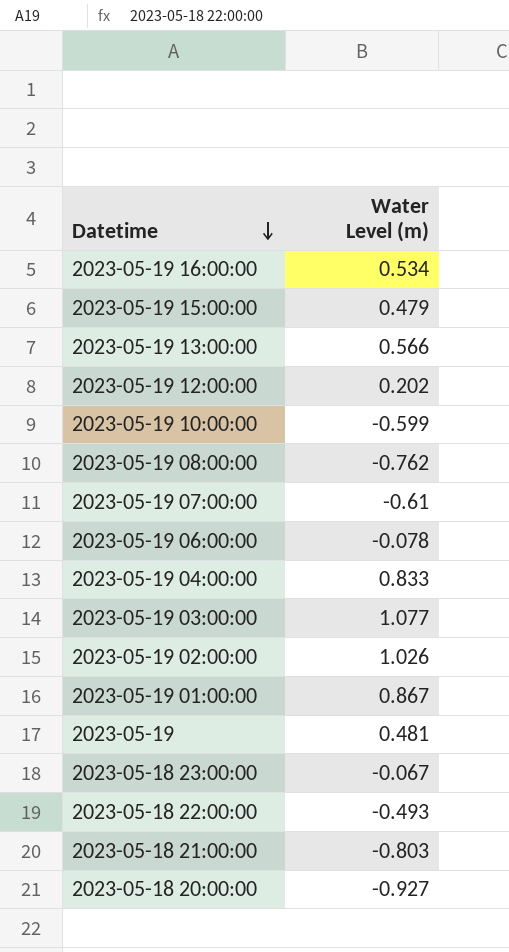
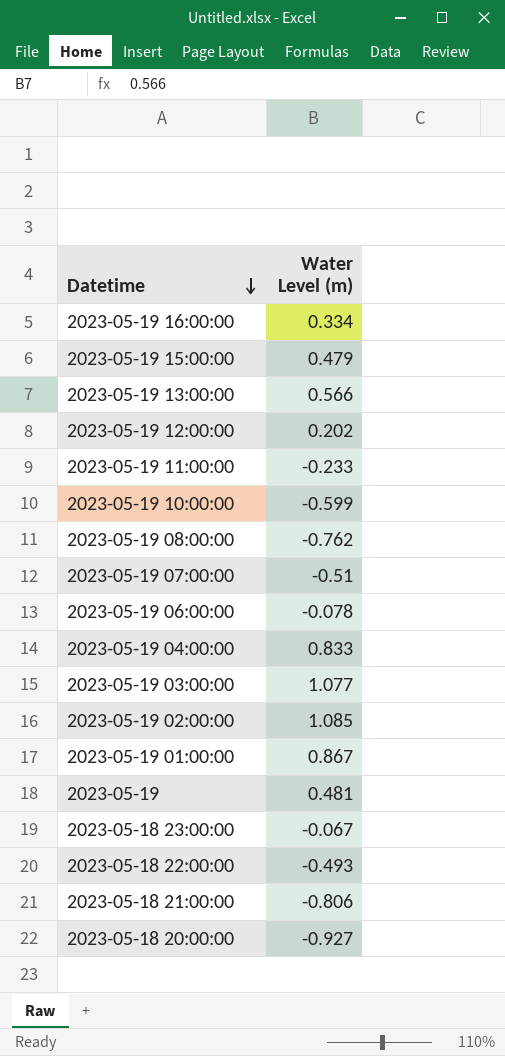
2023-05-19 16:00:00 | Water Level (m): 0.534 -> 0.334
row 2023-05-19 11:00:00: none -> -0.233
2023-05-19 07:00:00 | Water Level (m): -0.61 -> -0.51
2023-05-19 02:00:00 | Water Level (m): 1.026 -> 1.085
2023-05-18 21:00:00 | Water Level (m): -0.803 -> -0.806

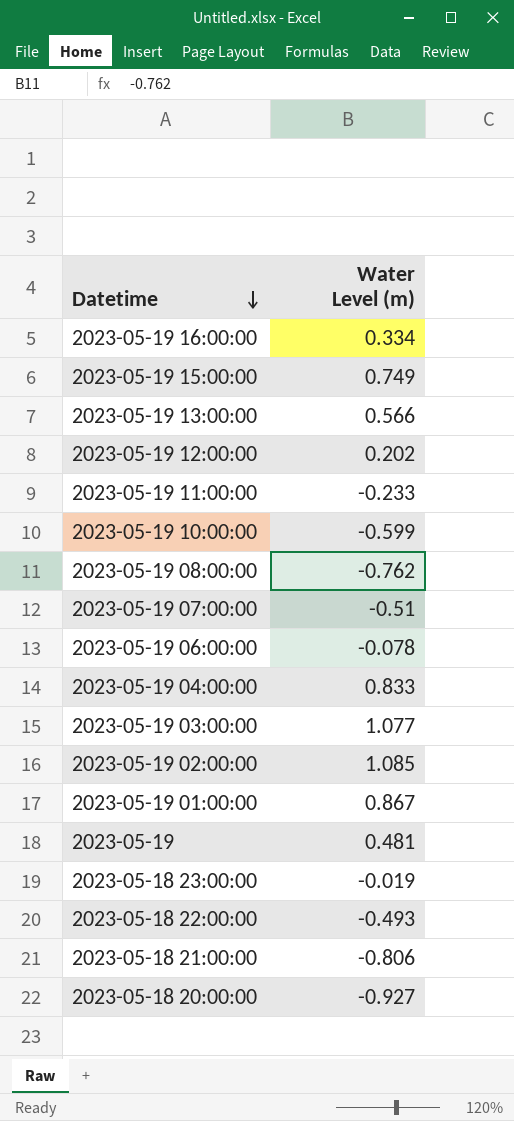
2023-05-19 15:00:00 | Water Level (m): 0.479 -> 0.749
2023-05-18 23:00:00 | Water Level (m): -0.067 -> -0.019

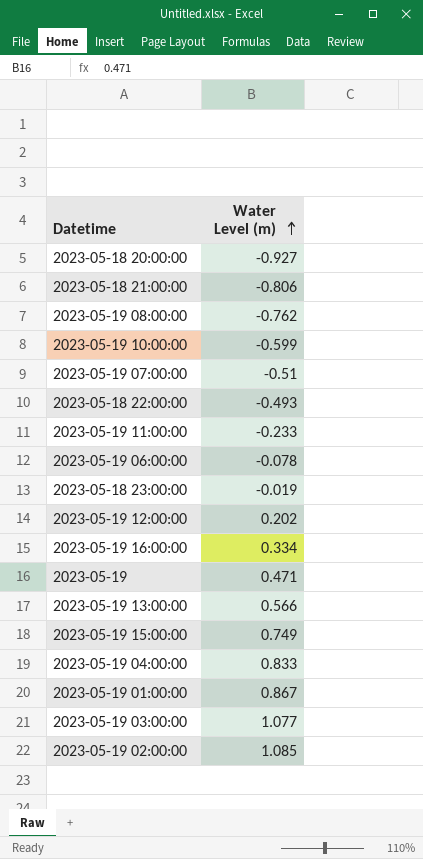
row order: Datetime descending -> Water Level (m) ascending
2023-05-19 | Water Level (m): 0.481 -> 0.471

